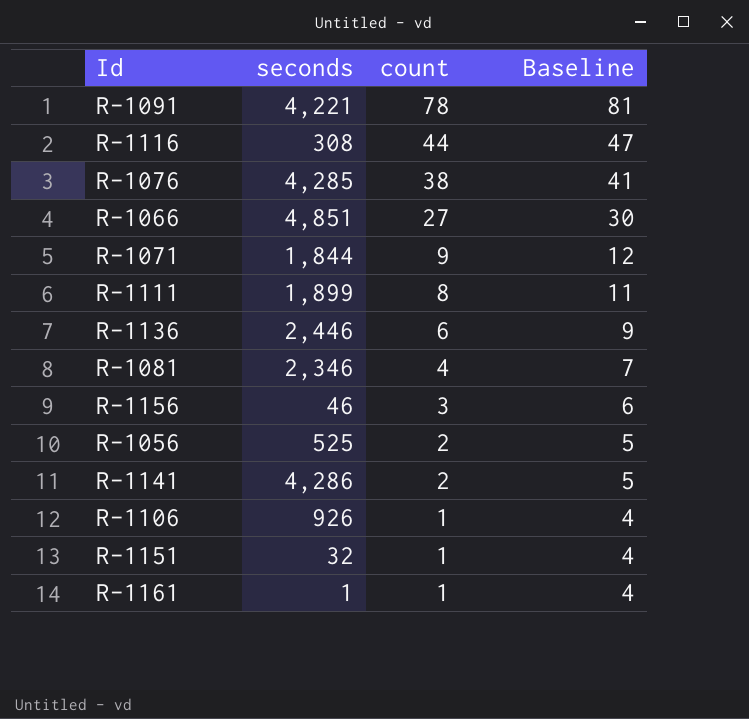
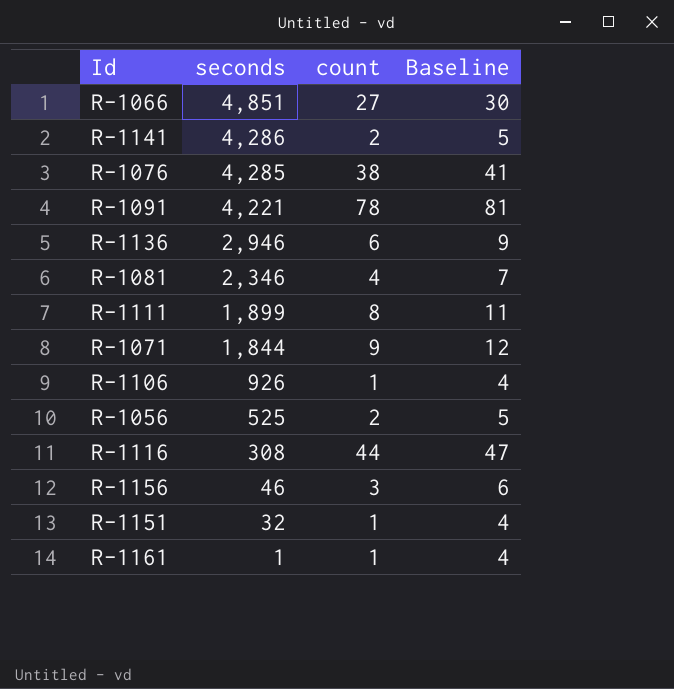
row order: count descending -> seconds descending
R-1136 | seconds: 2,446 -> 2,946

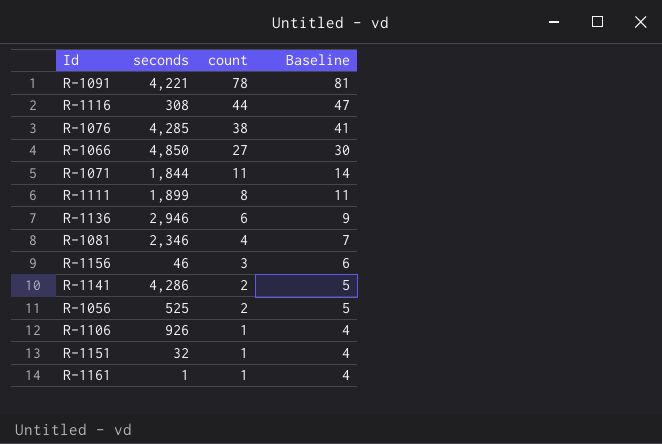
row order: seconds descending -> count descending
R-1066 | seconds: 4,851 -> 4,850
R-1071 | count: 9 -> 11
R-1071 | Baseline: 12 -> 14

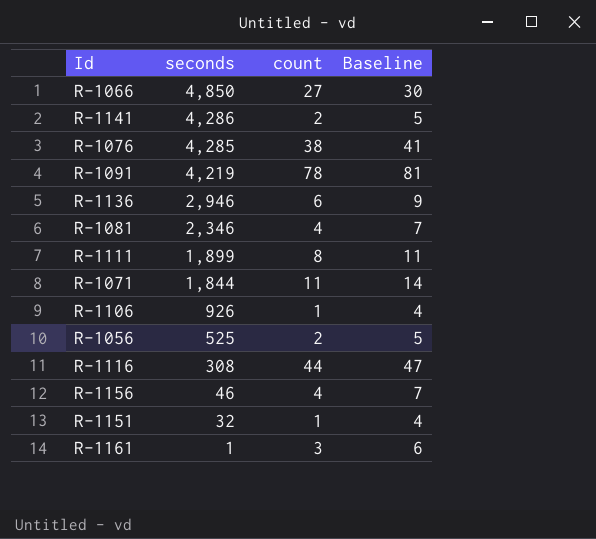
row order: count descending -> seconds descending
R-1091 | seconds: 4,221 -> 4,219
R-1156 | count: 3 -> 4
R-1156 | Baseline: 6 -> 7
R-1161 | count: 1 -> 3
R-1161 | Baseline: 4 -> 6

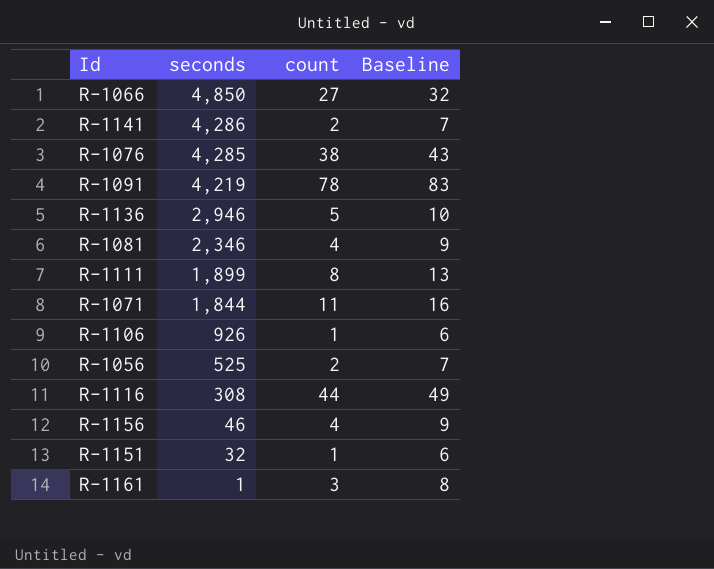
column Baseline | formula: [count] + 3 -> [count] + 5
R-1136 | count: 6 -> 5

